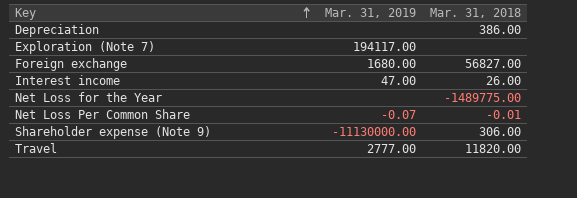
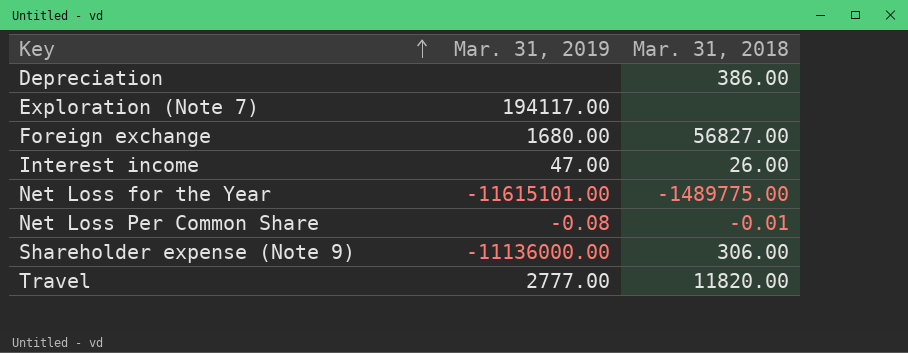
Net Loss for the Year | Mar. 31, 2019: none -> -11615101.00
Net Loss Per Common Share | Mar. 31, 2019: -0.07 -> -0.08
Shareholder expense (Note 9) | Mar. 31, 2019: -11130000.00 -> -11136000.00

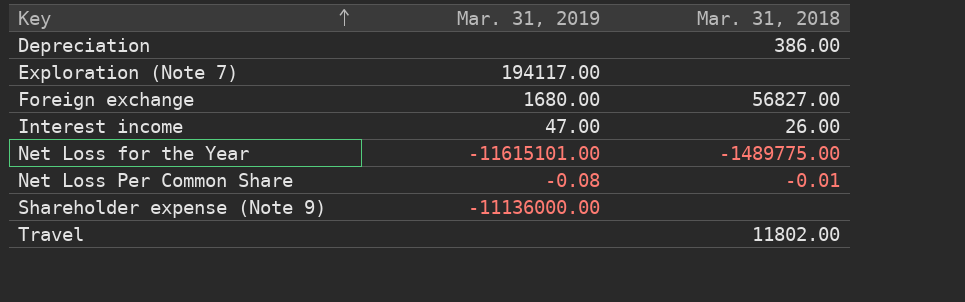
Shareholder expense (Note 9) | Mar. 31, 2018: 306.00 -> none
Travel | Mar. 31, 2019: 2777.00 -> none
Travel | Mar. 31, 2018: 11820.00 -> 11802.00

